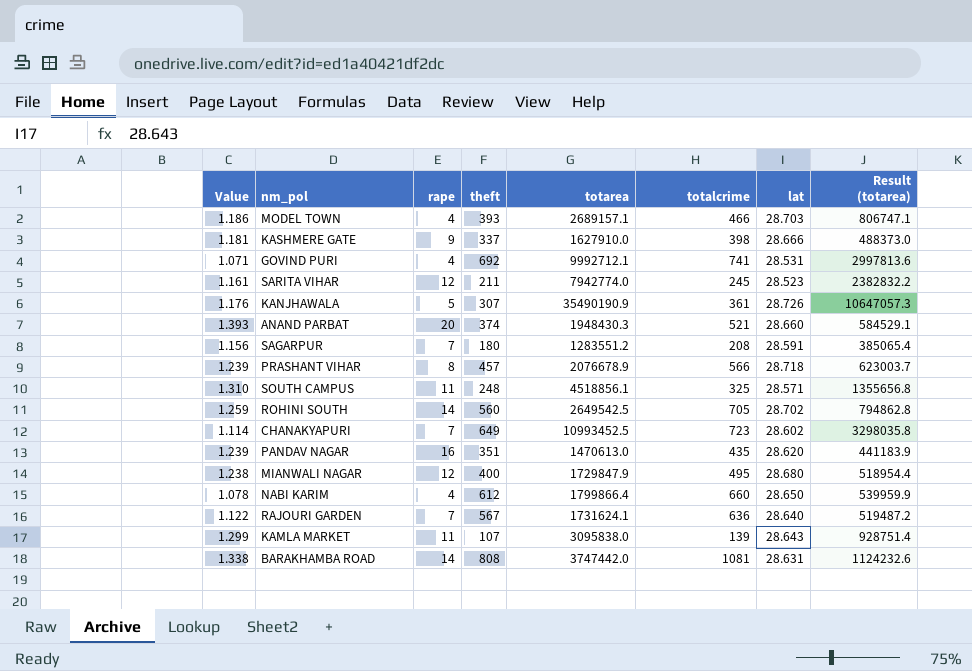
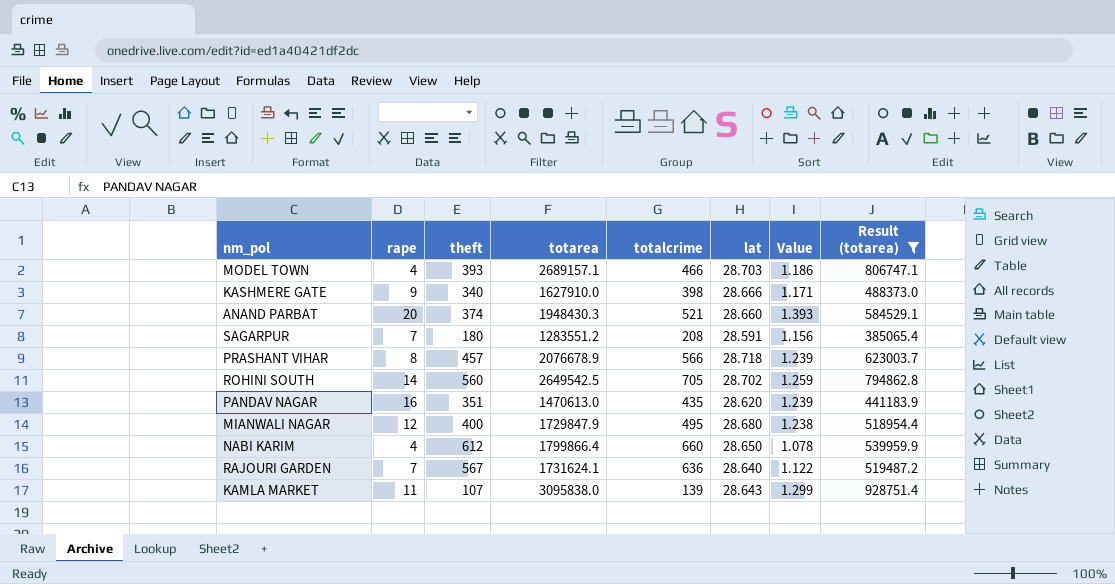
filter: none -> Result (totarea) <= 928751.4
column Value | position: 1 -> 7
KASHMERE GATE | theft: 337 -> 340
KASHMERE GATE | Value: 1.181 -> 1.171

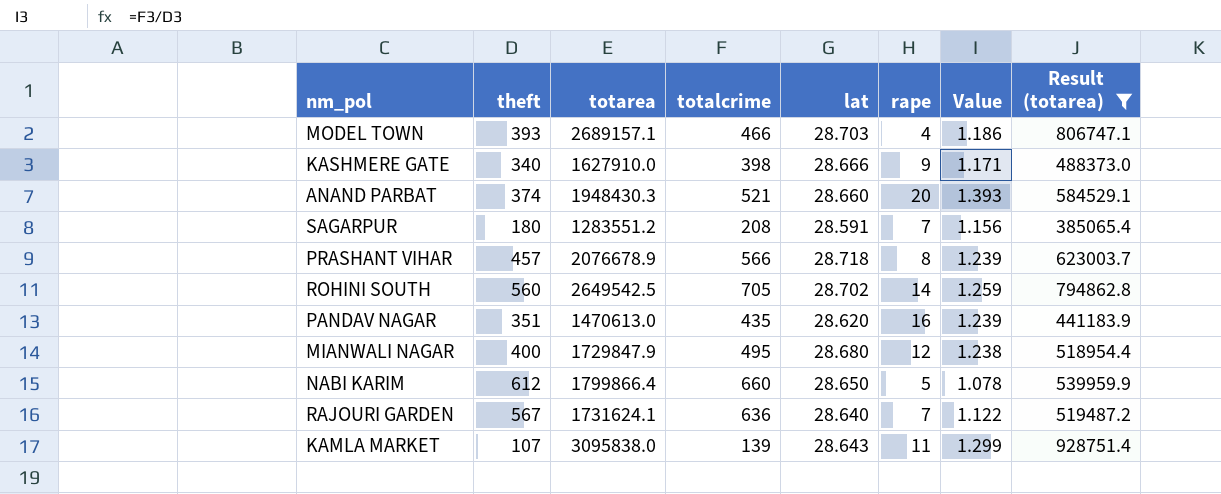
column rape | position: 2 -> 6
NABI KARIM | rape: 4 -> 5

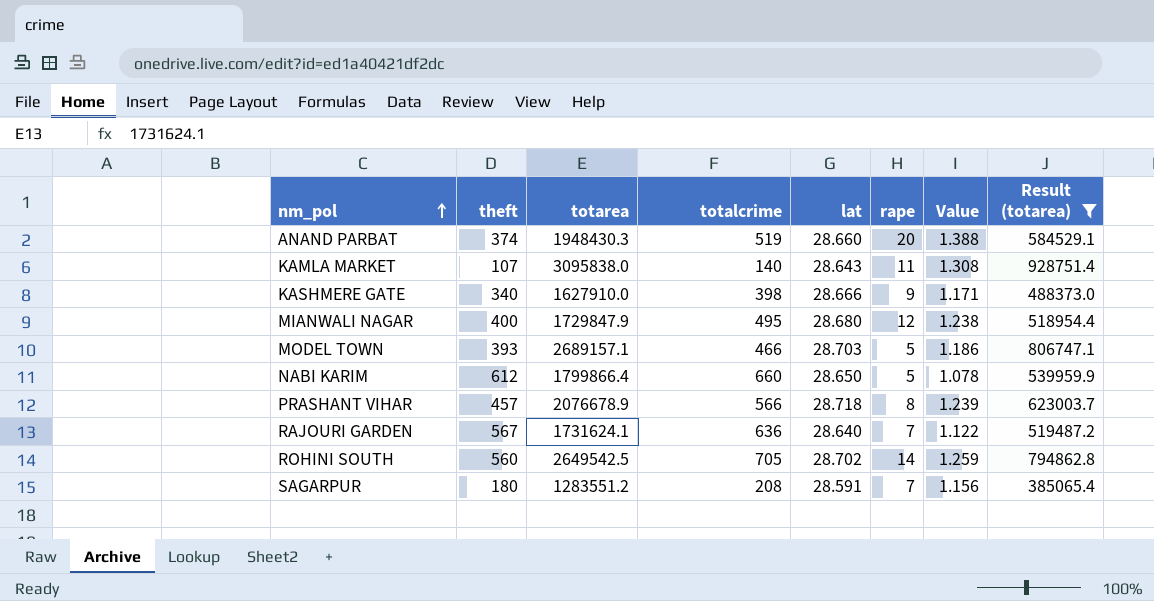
row order: none -> nm_pol ascending
row PANDAV NAGAR: 351 | 1470613.0 | 435 | 28.620 | 16 | 1.239 | 441183.9 -> none
ANAND PARBAT | totalcrime: 521 -> 519
ANAND PARBAT | Value: 1.393 -> 1.388
KAMLA MARKET | totalcrime: 139 -> 140
KAMLA MARKET | Value: 1.299 -> 1.308
MODEL TOWN | rape: 4 -> 5

